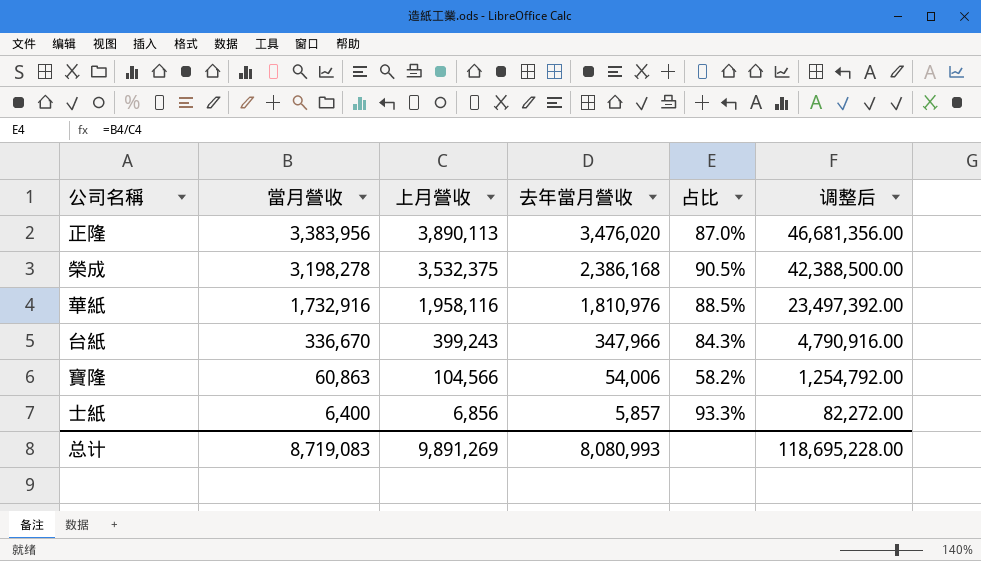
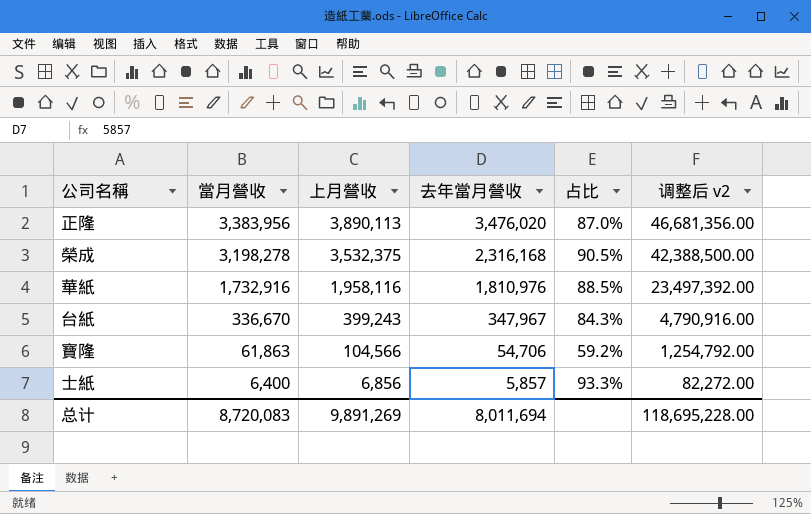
column name: 调整后 -> 调整后 v2
榮成 | 去年當月營收: 2,386,168 -> 2,316,168
台紙 | 去年當月營收: 347,966 -> 347,967
寶隆 | 當月營收: 60,863 -> 61,863
寶隆 | 去年當月營收: 54,006 -> 54,706
寶隆 | 占比: 58.2% -> 59.2%
总计 | 當月營收: 8,719,083 -> 8,720,083
总计 | 去年當月營收: 8,080,993 -> 8,011,694

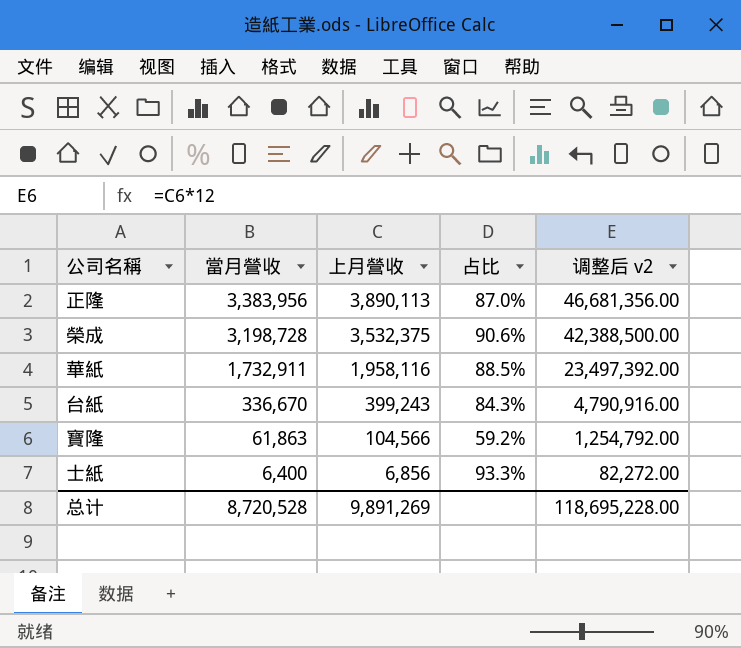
column 去年當月營收 | position: 4 -> none
榮成 | 當月營收: 3,198,278 -> 3,198,728
榮成 | 占比: 90.5% -> 90.6%
華紙 | 當月營收: 1,732,916 -> 1,732,911
总计 | 當月營收: 8,720,083 -> 8,720,528

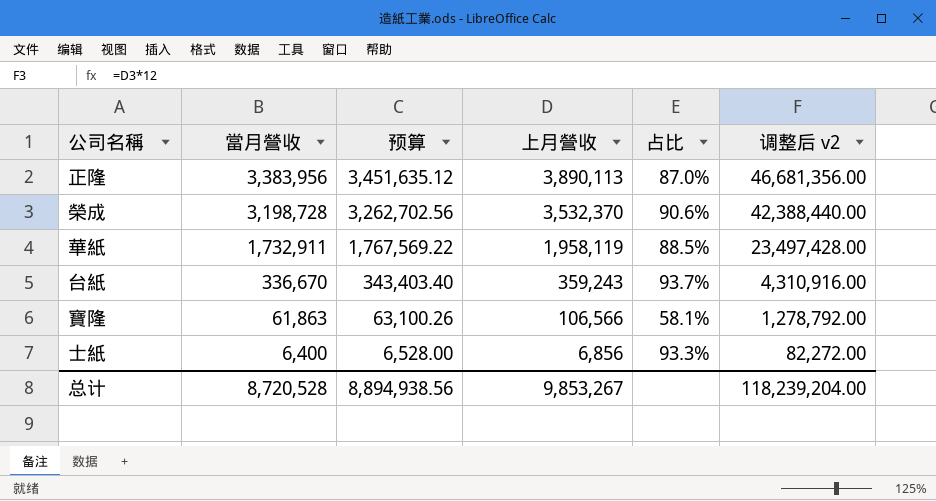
column 预算 | formula: none -> [當月營收] * 1.02
榮成 | 上月營收: 3,532,375 -> 3,532,370
榮成 | 调整后 v2: 42,388,500.00 -> 42,388,440.00
華紙 | 上月營收: 1,958,116 -> 1,958,119
華紙 | 调整后 v2: 23,497,392.00 -> 23,497,428.00
台紙 | 上月營收: 399,243 -> 359,243
台紙 | 占比: 84.3% -> 93.7%
台紙 | 调整后 v2: 4,790,916.00 -> 4,310,916.00
寶隆 | 上月營收: 104,566 -> 106,566
寶隆 | 占比: 59.2% -> 58.1%
寶隆 | 调整后 v2: 1,254,792.00 -> 1,278,792.00
总计 | 上月營收: 9,891,269 -> 9,853,267
总计 | 调整后 v2: 118,695,228.00 -> 118,239,204.00

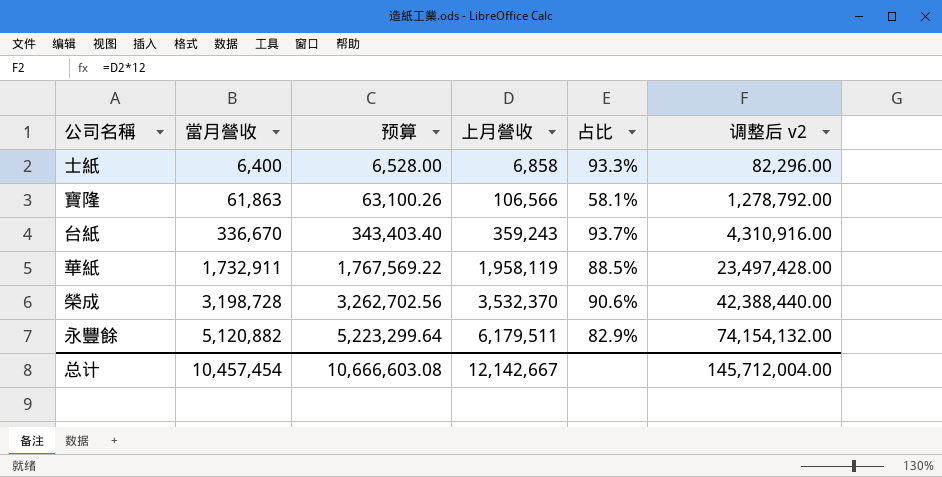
row order: 當月營收 descending -> 當月營收 ascending
row 正隆: 3,383,956 | 3,451,635.12 | 3,890,113 | 87.0% | 46,681,356.00 -> none
士紙 | 上月營收: 6,856 -> 6,858
士紙 | 调整后 v2: 82,272.00 -> 82,296.00
row 永豐餘: none -> 5,120,882 | 5,223,299.64 | 6,179,511 | 82.9% | 74,154,132.00
总计 | 當月營收: 8,720,528 -> 10,457,454
总计 | 预算: 8,894,938.56 -> 10,666,603.08
总计 | 上月營收: 9,853,267 -> 12,142,667
总计 | 调整后 v2: 118,239,204.00 -> 145,712,004.00

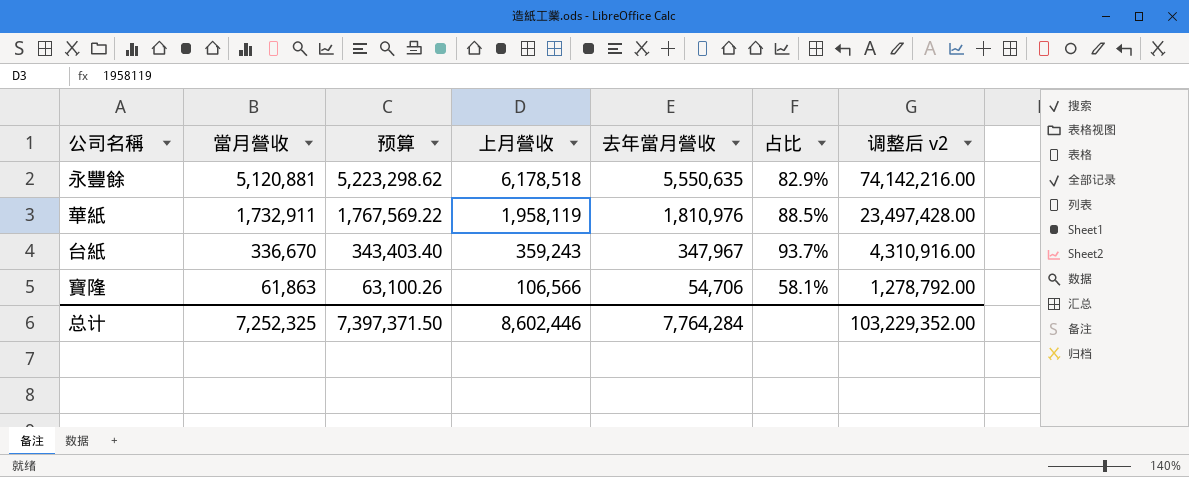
row order: 當月營收 ascending -> 當月營收 descending
column 去年當月營收 | position: none -> 5
row 士紙: 6,400 | 6,528.00 | 6,858 | 93.3% | 82,296.00 -> none
row 榮成: 3,198,728 | 3,262,702.56 | 3,532,370 | 90.6% | 42,388,440.00 -> none
永豐餘 | 當月營收: 5,120,882 -> 5,120,881
永豐餘 | 预算: 5,223,299.64 -> 5,223,298.62
永豐餘 | 上月營收: 6,179,511 -> 6,178,518
永豐餘 | 调整后 v2: 74,154,132.00 -> 74,142,216.00
总计 | 當月營收: 10,457,454 -> 7,252,325
总计 | 预算: 10,666,603.08 -> 7,397,371.50
总计 | 上月營收: 12,142,667 -> 8,602,446
总计 | 调整后 v2: 145,712,004.00 -> 103,229,352.00

